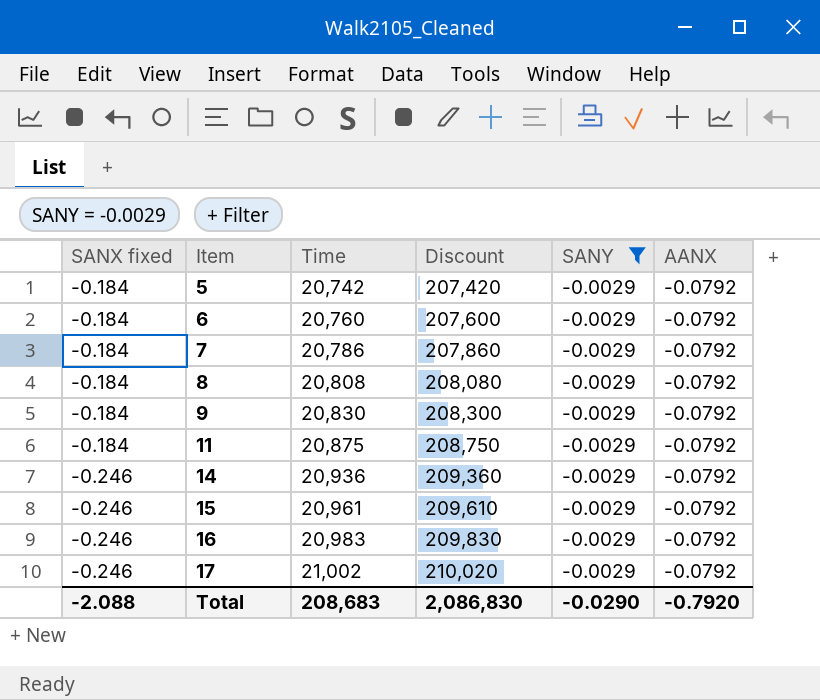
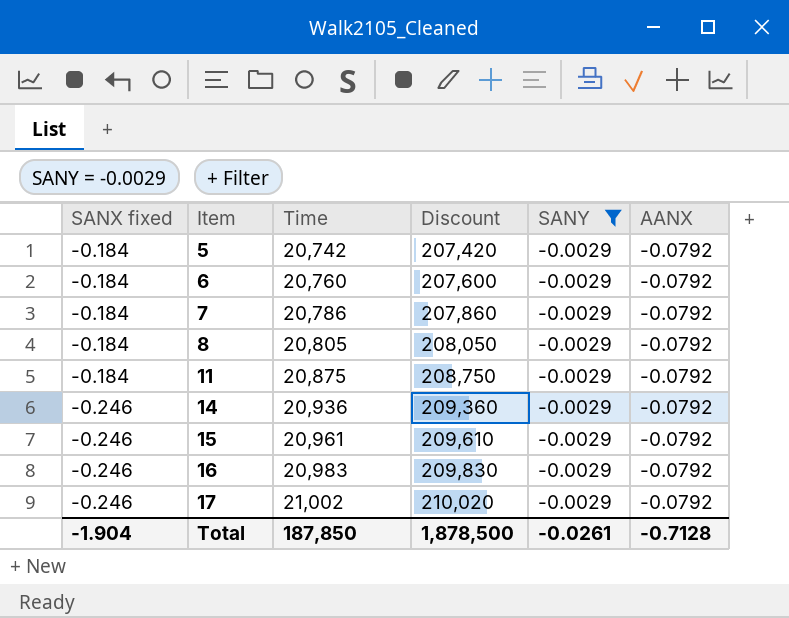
row 9: -0.184 | 20,830 | 208,300 | -0.0029 | -0.0792 -> none
8 | Time: 20,808 -> 20,805
8 | Discount: 208,080 -> 208,050
Total | SANX fixed: -2.088 -> -1.904
Total | Time: 208,683 -> 187,850
Total | Discount: 2,086,830 -> 1,878,500
Total | SANY: -0.0290 -> -0.0261
Total | AANX: -0.7920 -> -0.7128

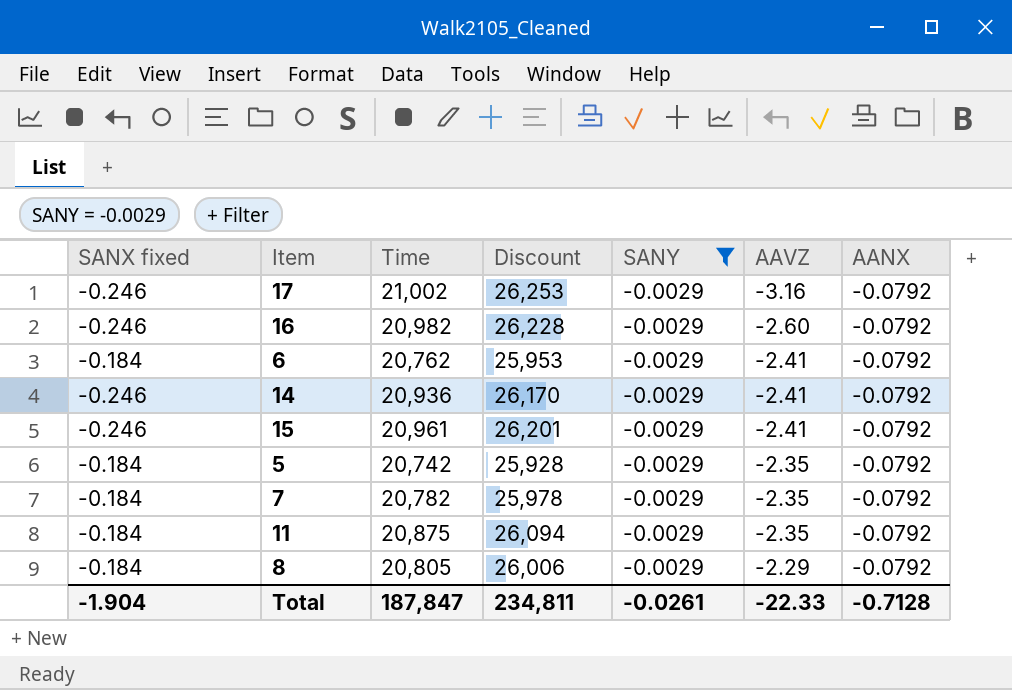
row order: SANX fixed descending -> AAVZ ascending
column Discount | formula: [Time] * 10 -> [Time] * 1.25
column AAVZ | position: none -> 6
16 | Time: 20,983 -> 20,982
6 | Time: 20,760 -> 20,762
7 | Time: 20,786 -> 20,782
Total | Time: 187,850 -> 187,847
Total | Discount: 1,878,500 -> 234,811

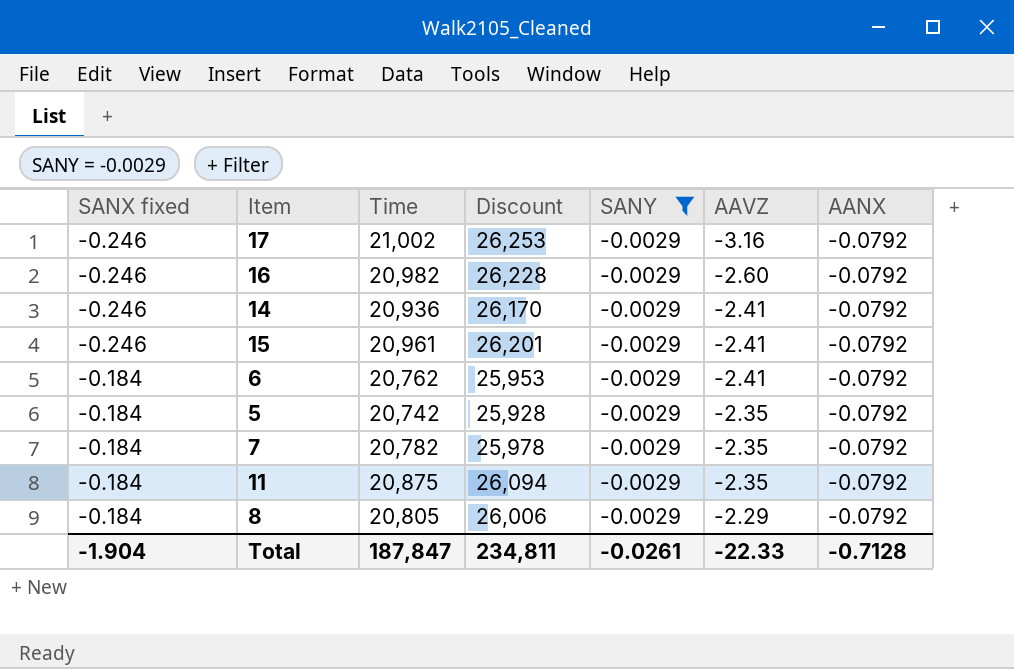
row order: AAVZ ascending -> SANX fixed ascending

